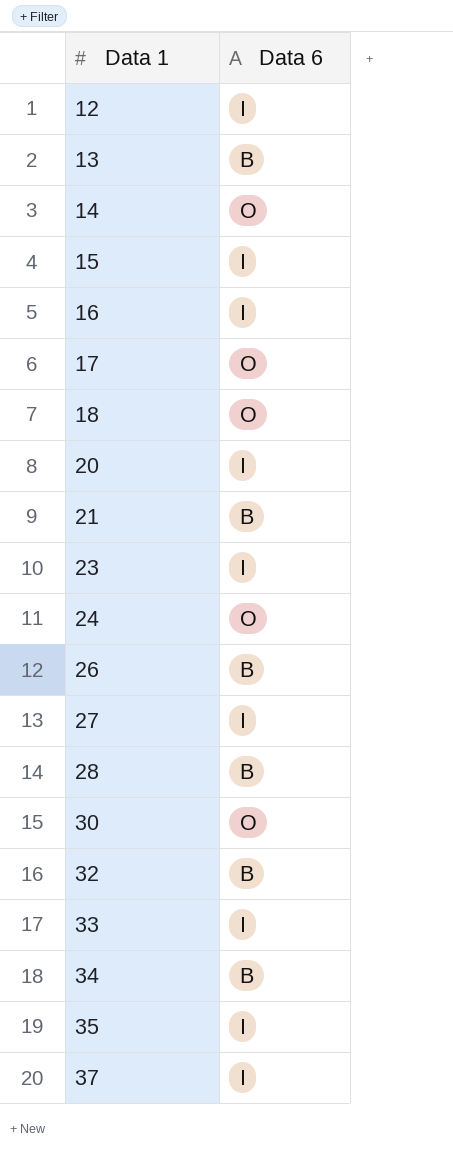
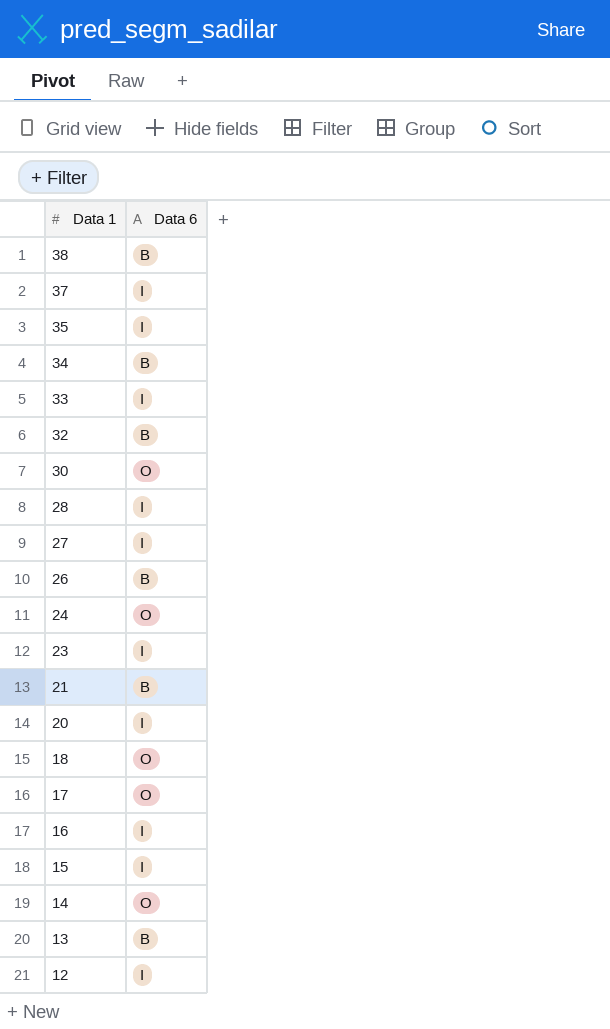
row order: Data 1 ascending -> Data 1 descending
row 38: none -> B
28 | Data 6: B -> I

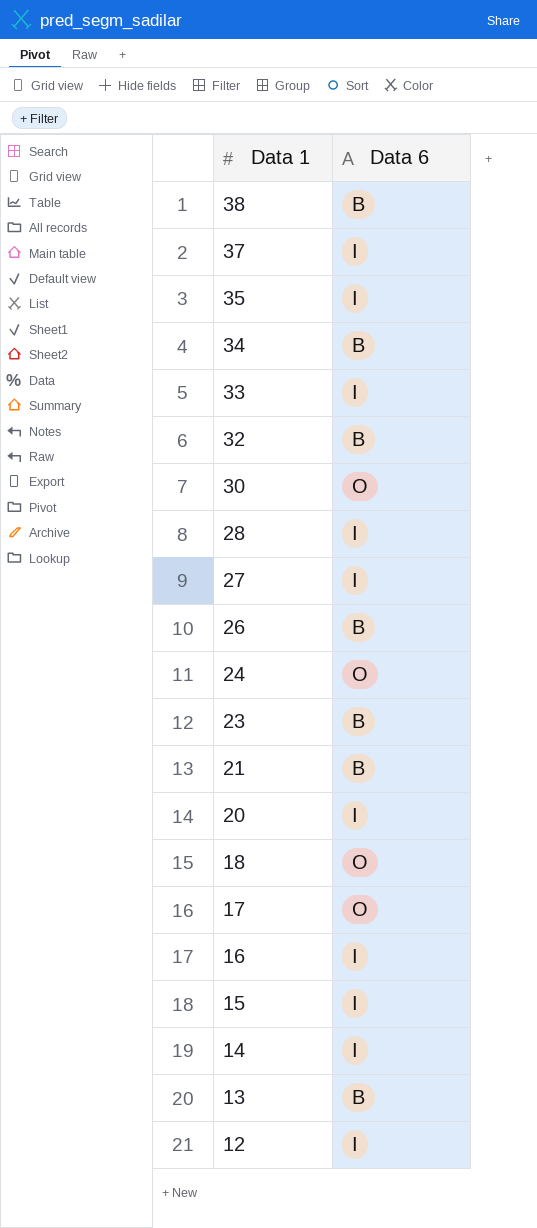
23 | Data 6: I -> B
14 | Data 6: O -> I

